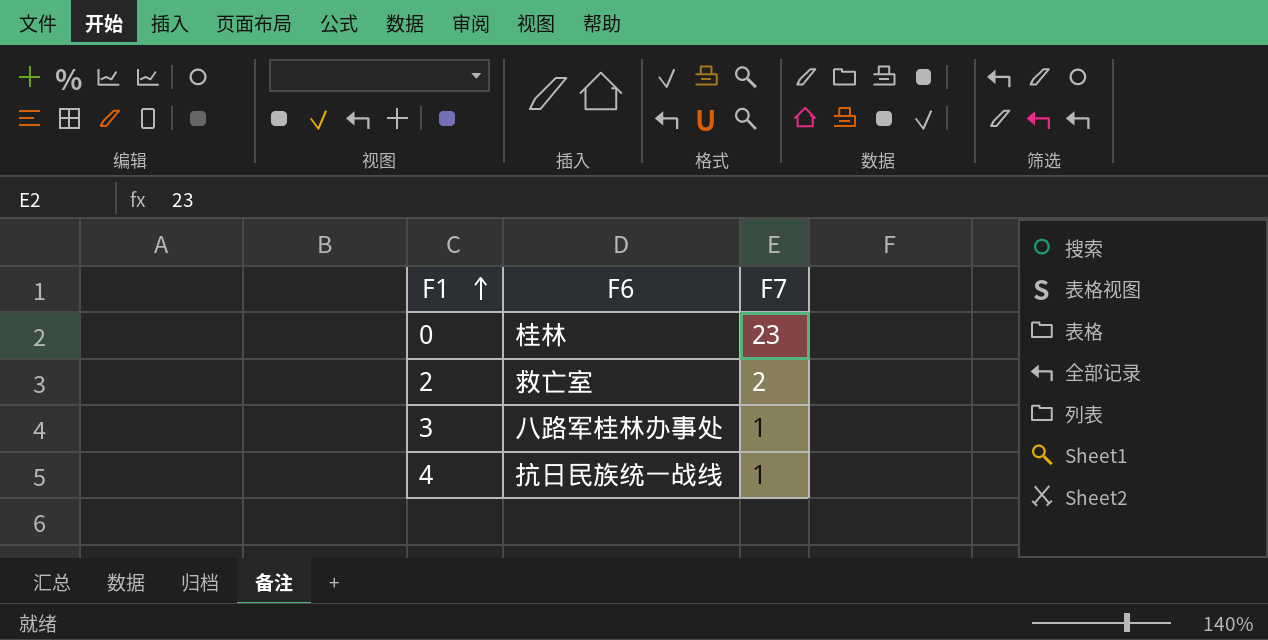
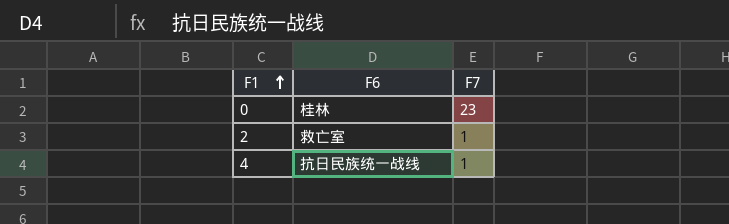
row 3: 八路军桂林办事处 | 1 -> none
2 | F7: 2 -> 1

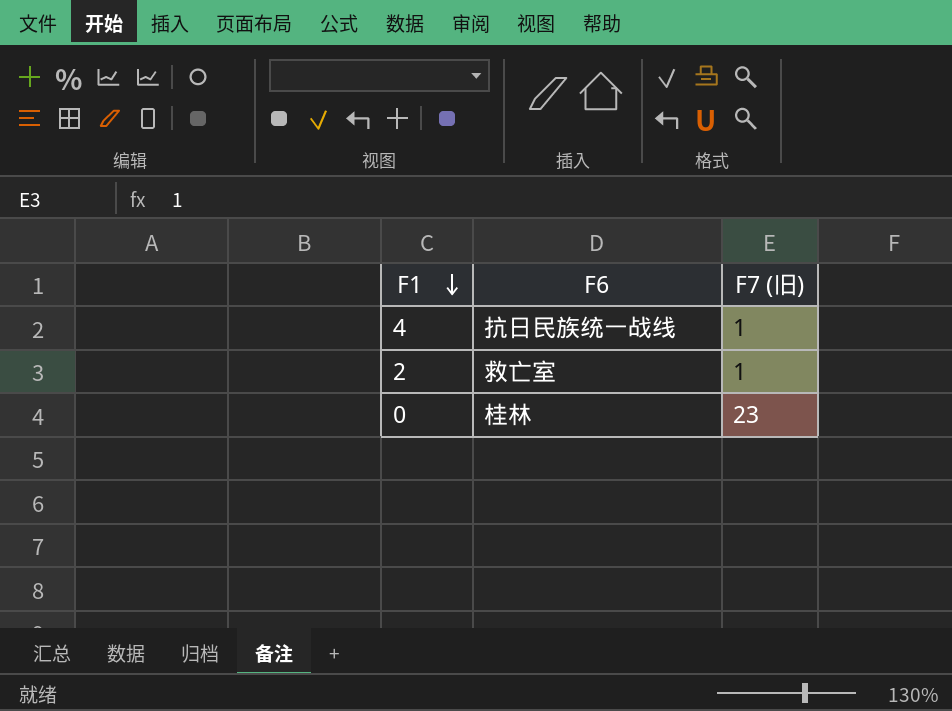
row order: F1 ascending -> F1 descending
column name: F7 -> F7 (旧)

